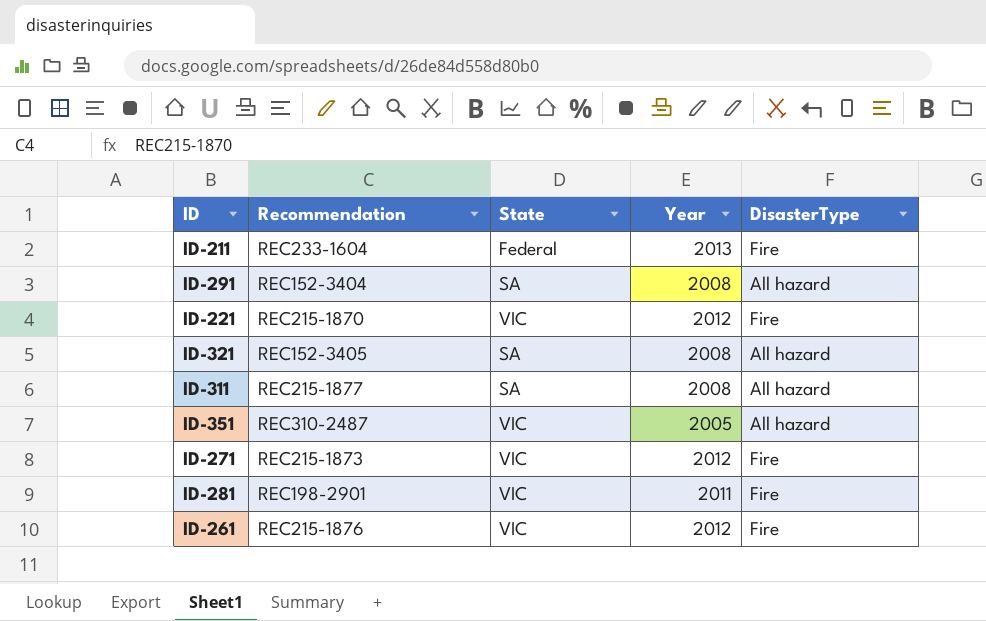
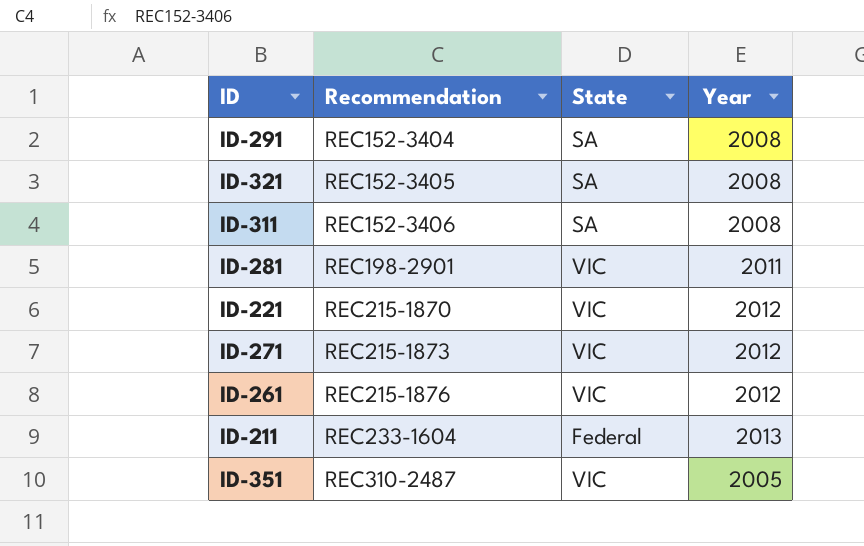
row order: none -> Recommendation ascending
column DisasterType | position: 5 -> none
ID-311 | Recommendation: REC215-1877 -> REC152-3406

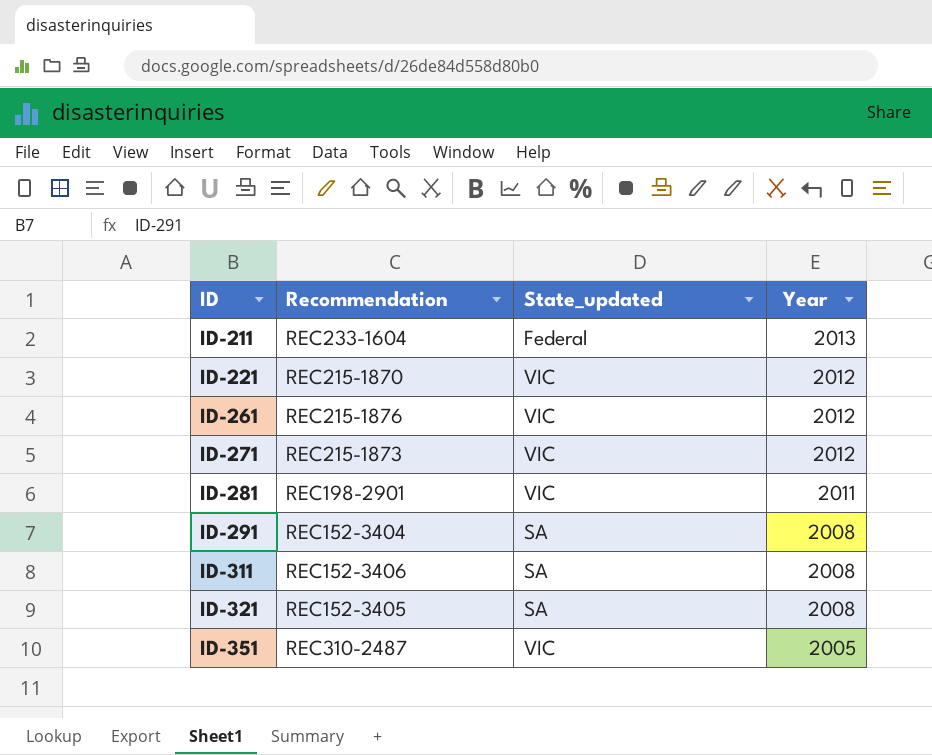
row order: Recommendation ascending -> ID ascending
column name: State -> State_updated

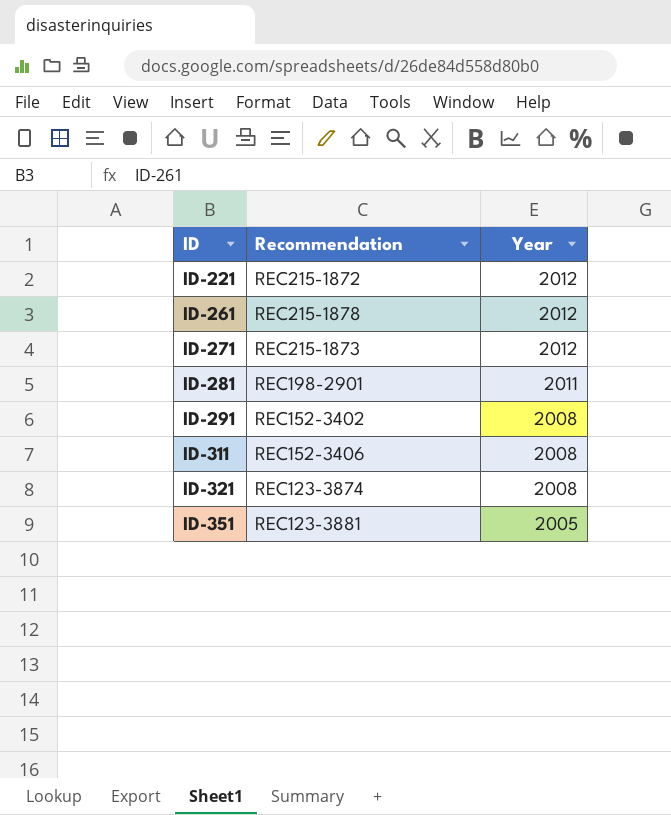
column State_updated | position: 3 -> none
row ID-211: REC233-1604 | Federal | 2013 -> none
ID-221 | Recommendation: REC215-1870 -> REC215-1872
ID-261 | Recommendation: REC215-1876 -> REC215-1878
ID-291 | Recommendation: REC152-3404 -> REC152-3402
ID-321 | Recommendation: REC152-3405 -> REC123-3874
ID-351 | Recommendation: REC310-2487 -> REC123-3881

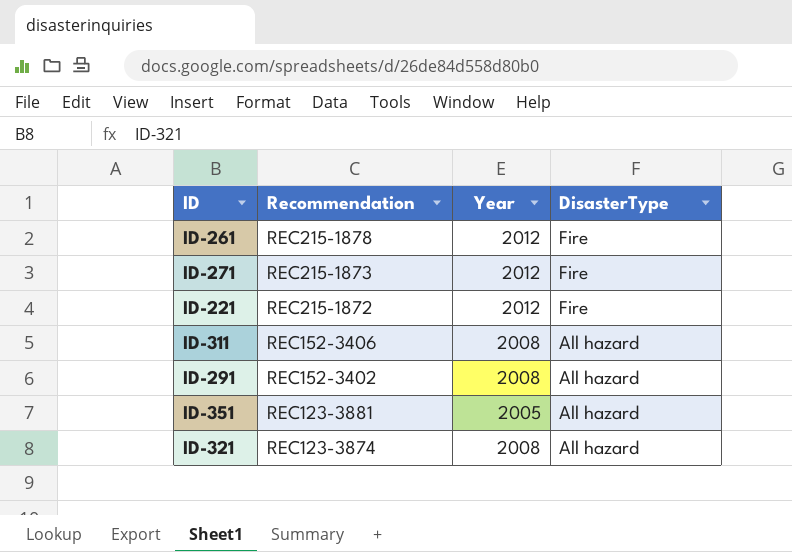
row order: ID ascending -> Recommendation descending
column DisasterType | position: none -> 4
row ID-281: REC198-2901 | 2011 -> none

